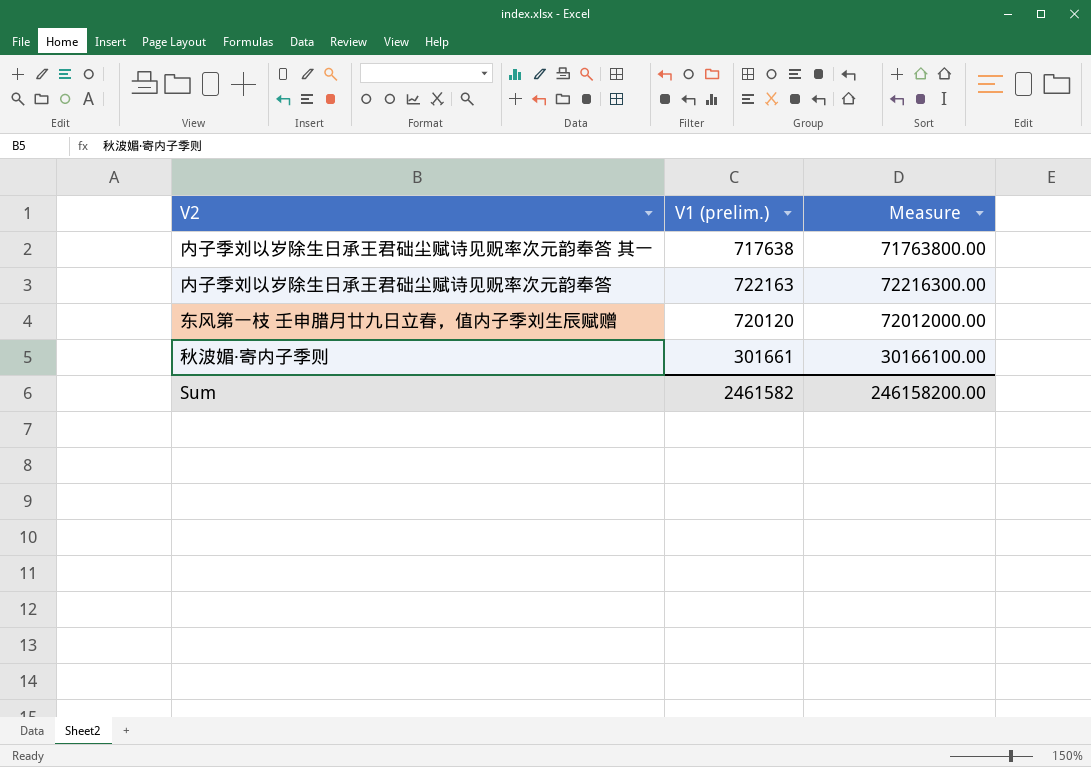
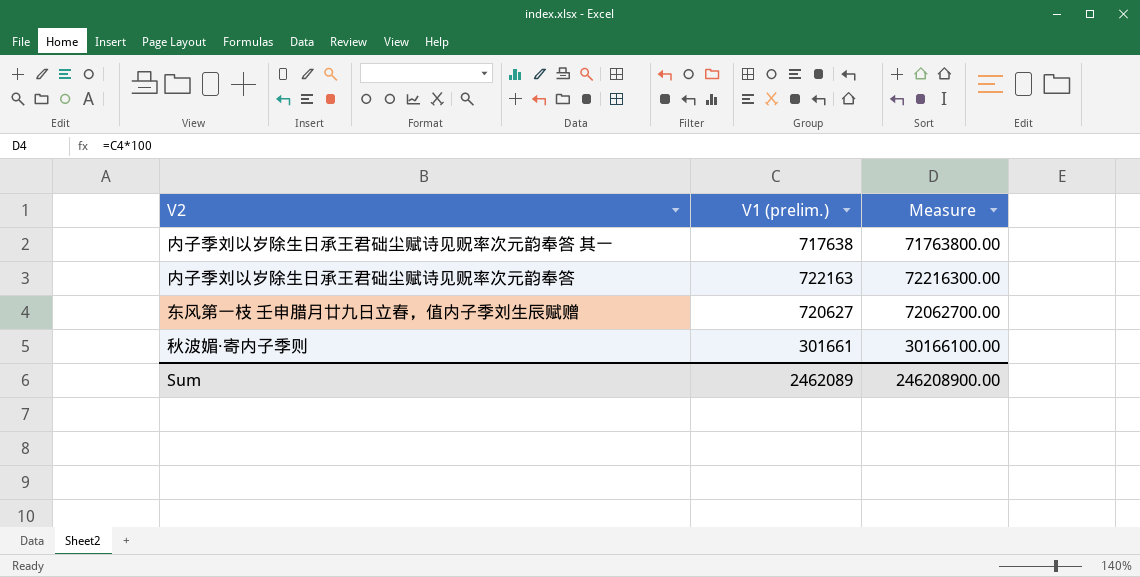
东风第一枝 壬申腊月廿九日立春，值内子季刘生辰赋赠 | V1 (prelim.): 720120 -> 720627
东风第一枝 壬申腊月廿九日立春，值内子季刘生辰赋赠 | Measure: 72012000.00 -> 72062700.00
Sum | V1 (prelim.): 2461582 -> 2462089
Sum | Measure: 246158200.00 -> 246208900.00

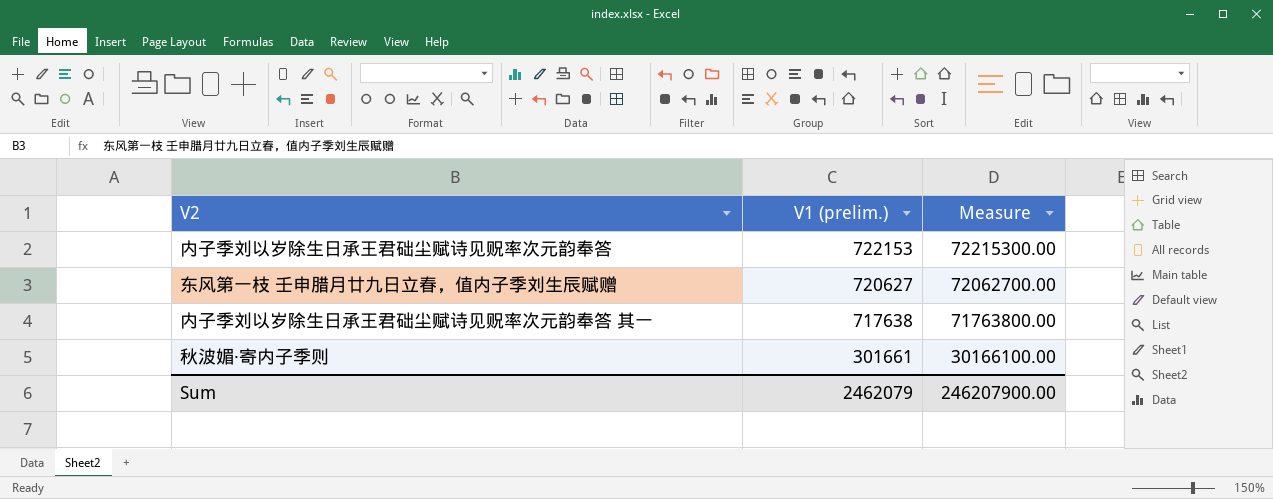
row order: none -> V1 (prelim.) descending
内子季刘以岁除生日承王君础尘赋诗见贶率次元韵奉答 | V1 (prelim.): 722163 -> 722153
内子季刘以岁除生日承王君础尘赋诗见贶率次元韵奉答 | Measure: 72216300.00 -> 72215300.00
Sum | V1 (prelim.): 2462089 -> 2462079
Sum | Measure: 246208900.00 -> 246207900.00

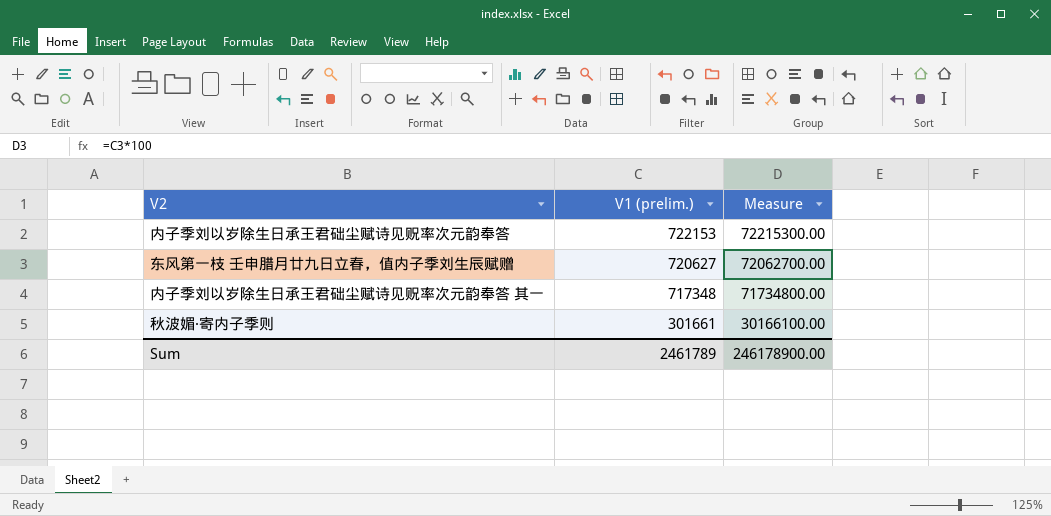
内子季刘以岁除生日承王君础尘赋诗见贶率次元韵奉答 其一 | V1 (prelim.): 717638 -> 717348
内子季刘以岁除生日承王君础尘赋诗见贶率次元韵奉答 其一 | Measure: 71763800.00 -> 71734800.00
Sum | V1 (prelim.): 2462079 -> 2461789
Sum | Measure: 246207900.00 -> 246178900.00

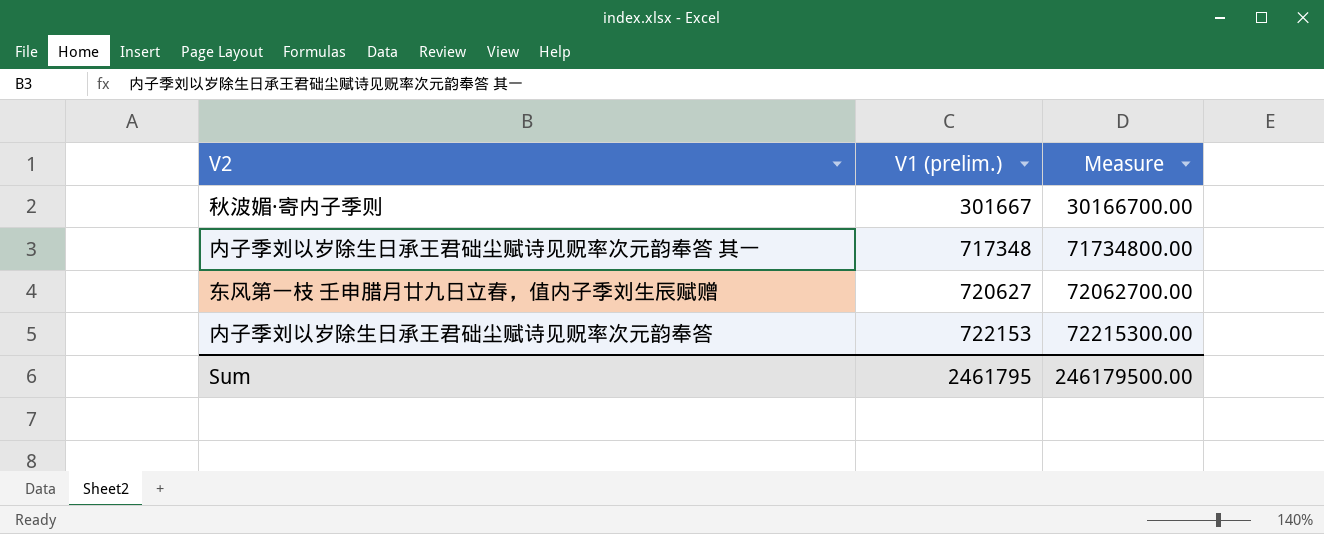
row order: V1 (prelim.) descending -> V1 (prelim.) ascending
秋波媚·寄内子季则 | V1 (prelim.): 301661 -> 301667
秋波媚·寄内子季则 | Measure: 30166100.00 -> 30166700.00
Sum | V1 (prelim.): 2461789 -> 2461795
Sum | Measure: 246178900.00 -> 246179500.00

